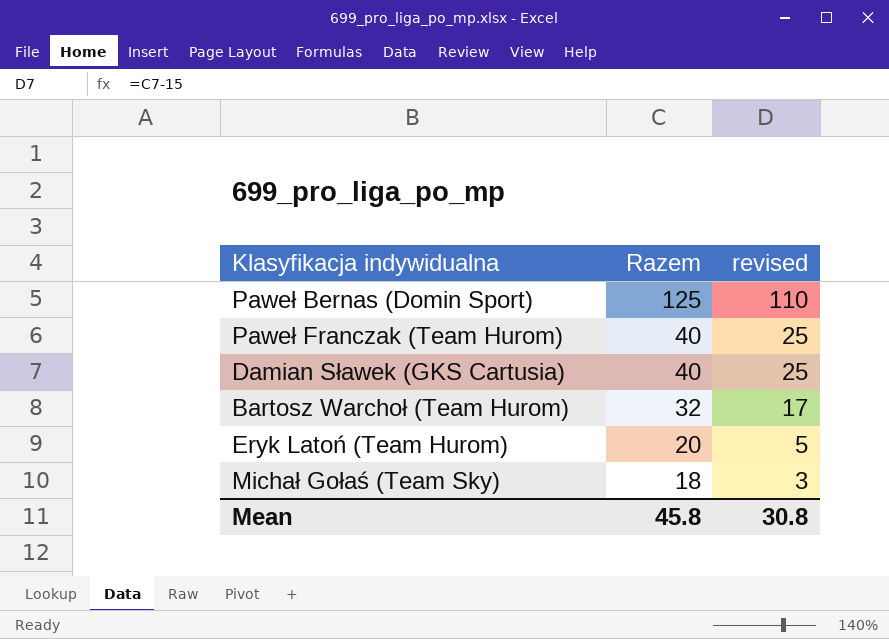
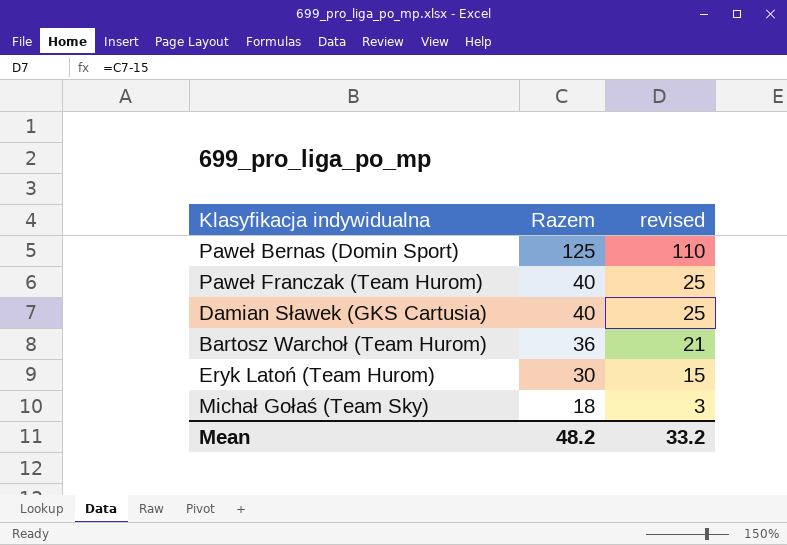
Bartosz Warchoł (Team Hurom) | Razem: 32 -> 36
Bartosz Warchoł (Team Hurom) | revised: 17 -> 21
Eryk Latoń (Team Hurom) | Razem: 20 -> 30
Eryk Latoń (Team Hurom) | revised: 5 -> 15
Mean | Razem: 45.8 -> 48.2
Mean | revised: 30.8 -> 33.2

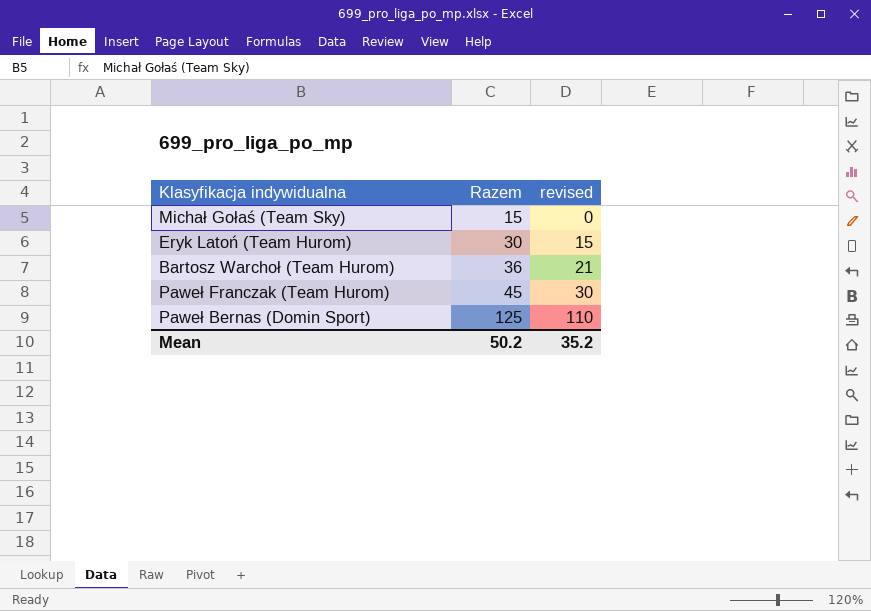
row order: Razem descending -> Razem ascending
row Damian Sławek (GKS Cartusia): 40 | 25 -> none
Michał Gołaś (Team Sky) | Razem: 18 -> 15
Michał Gołaś (Team Sky) | revised: 3 -> 0
Paweł Franczak (Team Hurom) | Razem: 40 -> 45
Paweł Franczak (Team Hurom) | revised: 25 -> 30
Mean | Razem: 48.2 -> 50.2
Mean | revised: 33.2 -> 35.2

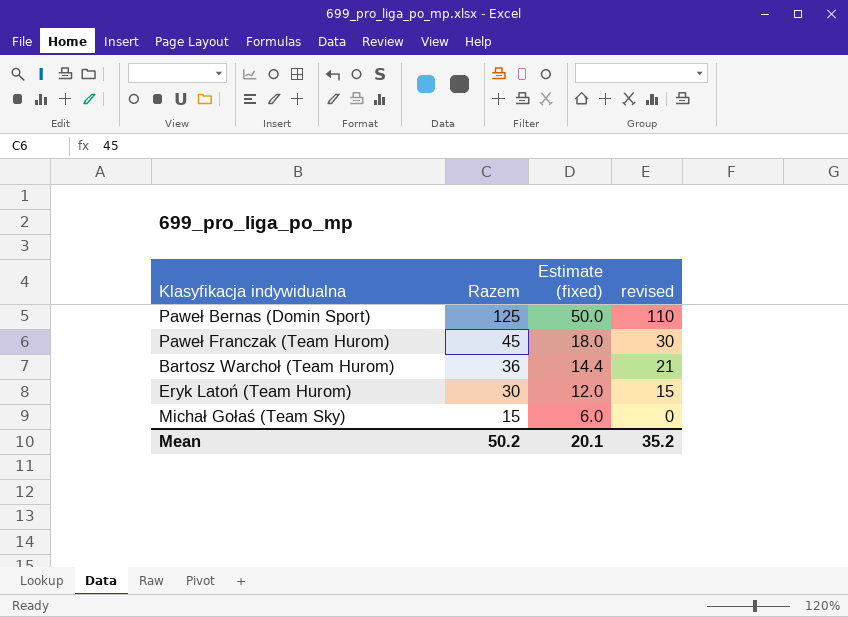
row order: Razem ascending -> Razem descending
column Estimate (fixed) | formula: none -> [Razem] * 0.4

